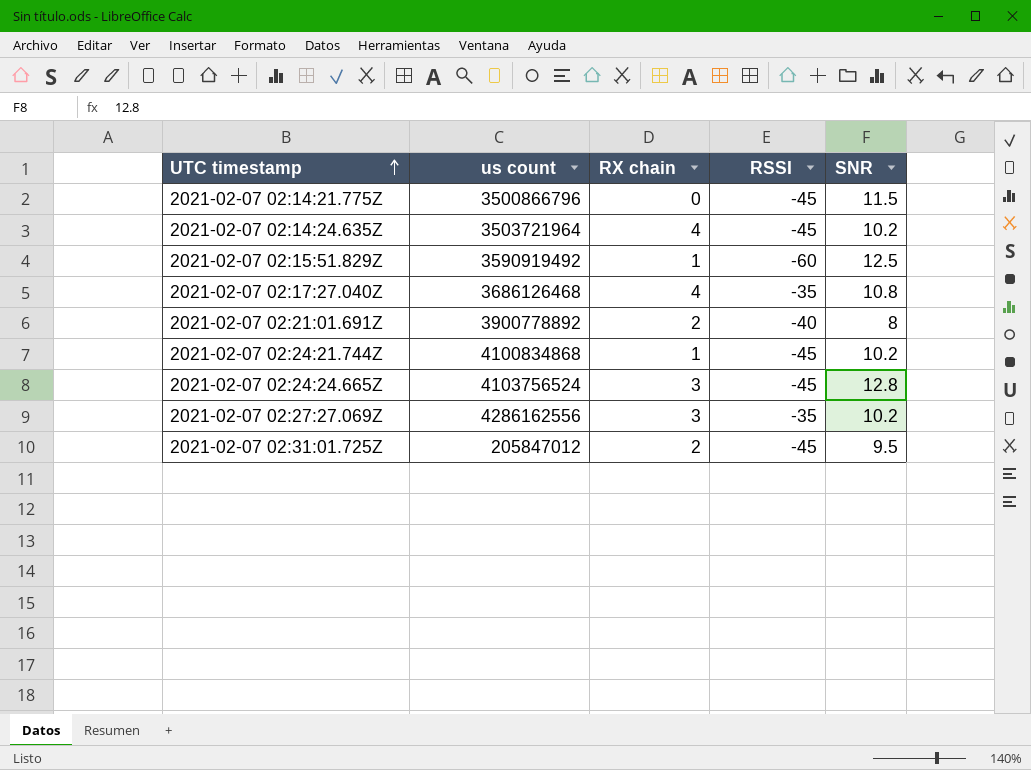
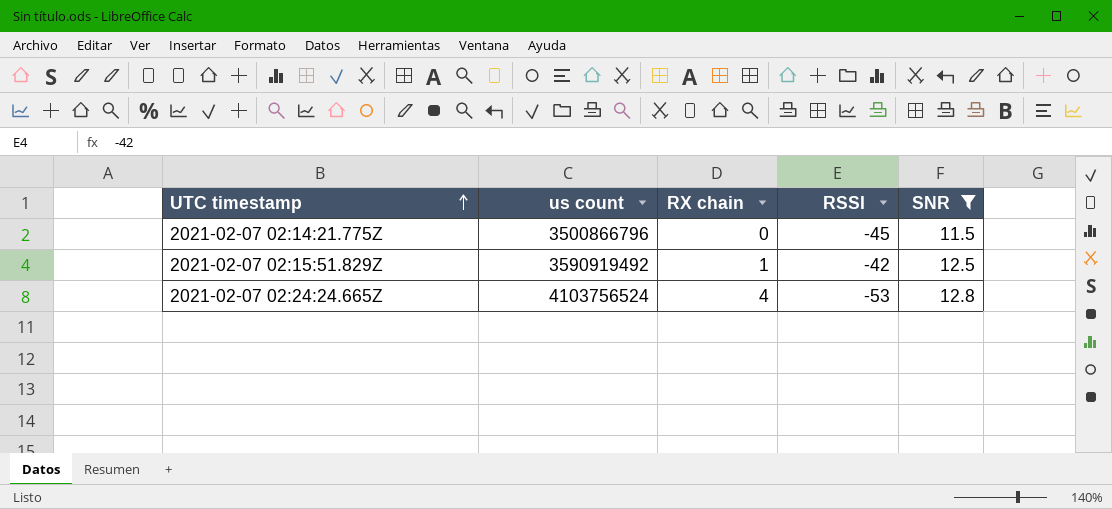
filter: none -> SNR >= 11.5
2021-02-07 02:15:51.829Z | RSSI: -60 -> -42
2021-02-07 02:24:24.665Z | RX chain: 3 -> 4
2021-02-07 02:24:24.665Z | RSSI: -45 -> -53

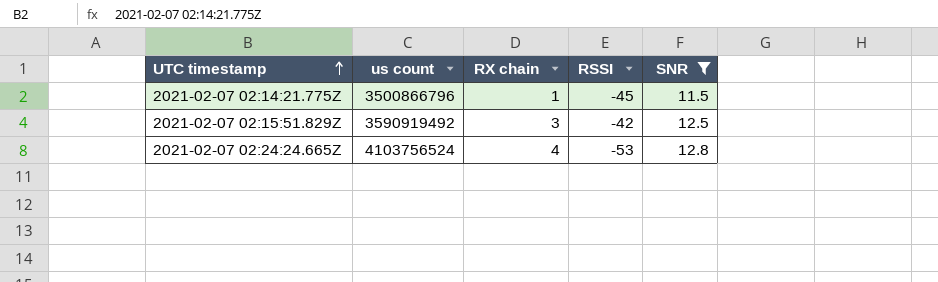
2021-02-07 02:14:21.775Z | RX chain: 0 -> 1
2021-02-07 02:15:51.829Z | RX chain: 1 -> 3

